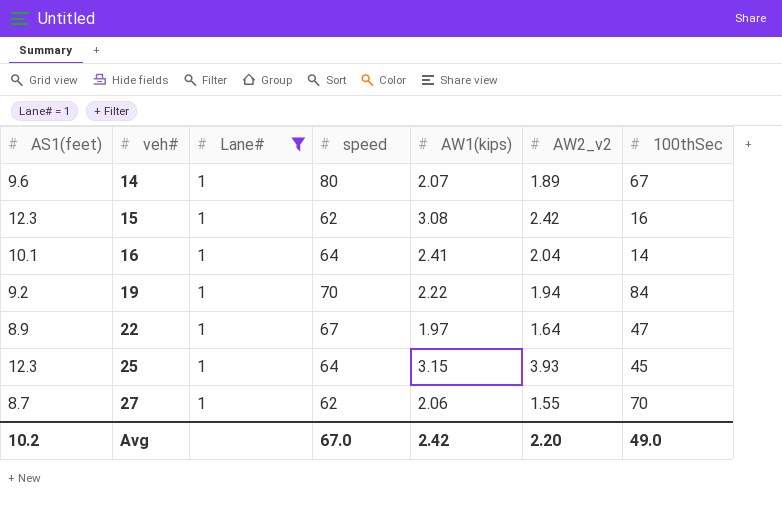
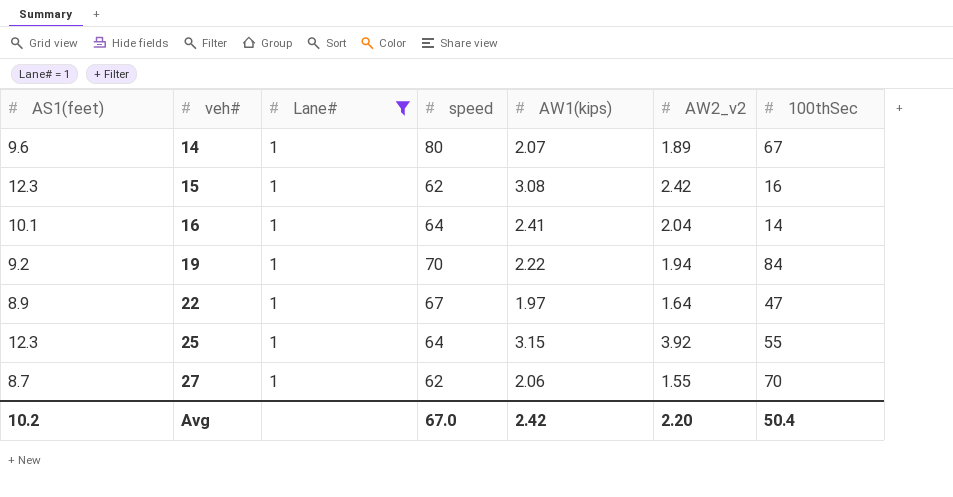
25 | AW2_v2: 3.93 -> 3.92
25 | 100thSec: 45 -> 55
Avg | 100thSec: 49.0 -> 50.4

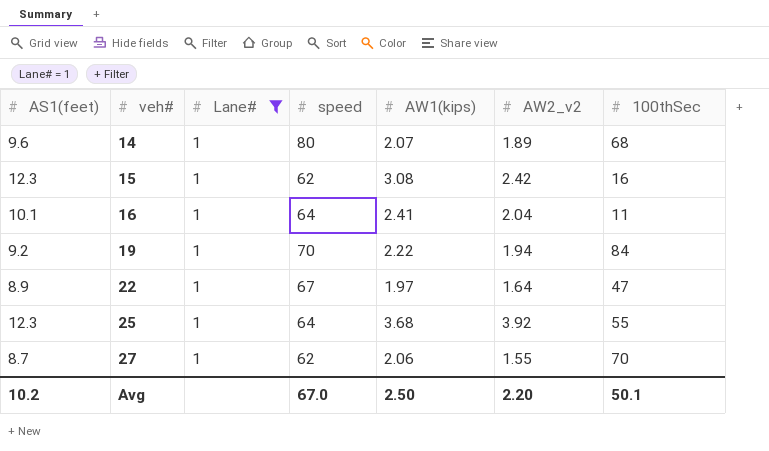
14 | 100thSec: 67 -> 68
16 | 100thSec: 14 -> 11
25 | AW1(kips): 3.15 -> 3.68
Avg | AW1(kips): 2.42 -> 2.50
Avg | 100thSec: 50.4 -> 50.1

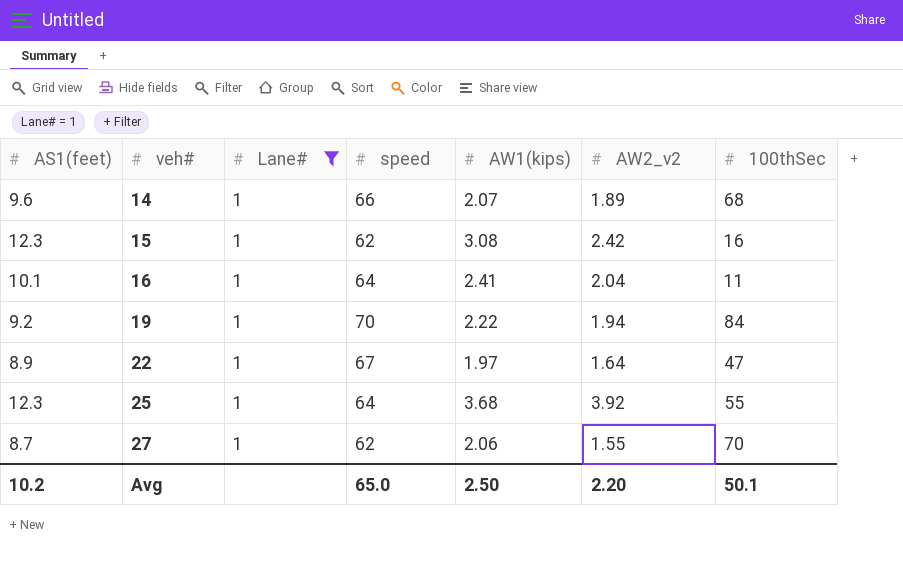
14 | speed: 80 -> 66
Avg | speed: 67.0 -> 65.0

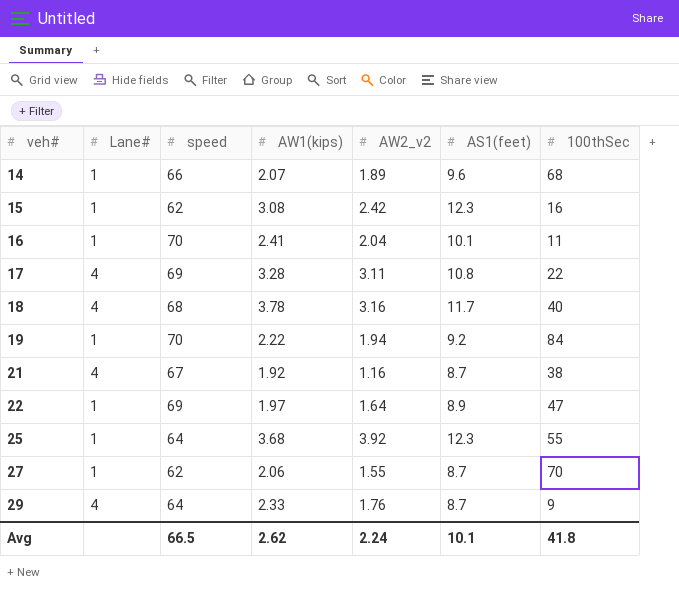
filter: Lane# = 1 -> none
column AS1(feet) | position: 1 -> 6
16 | speed: 64 -> 70
22 | speed: 67 -> 69
Avg | speed: 65.0 -> 66.5
Avg | AW1(kips): 2.50 -> 2.62
Avg | AW2_v2: 2.20 -> 2.24
Avg | AS1(feet): 10.2 -> 10.1
Avg | 100thSec: 50.1 -> 41.8

